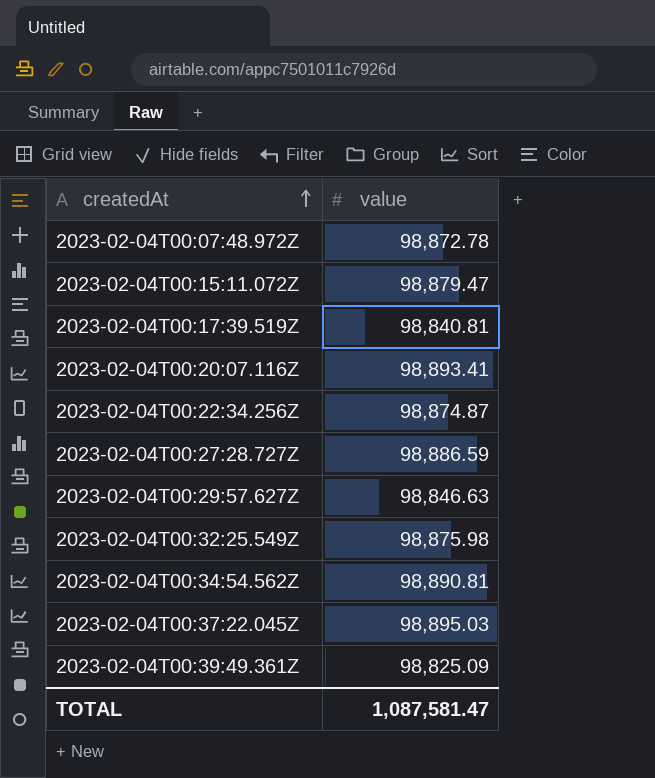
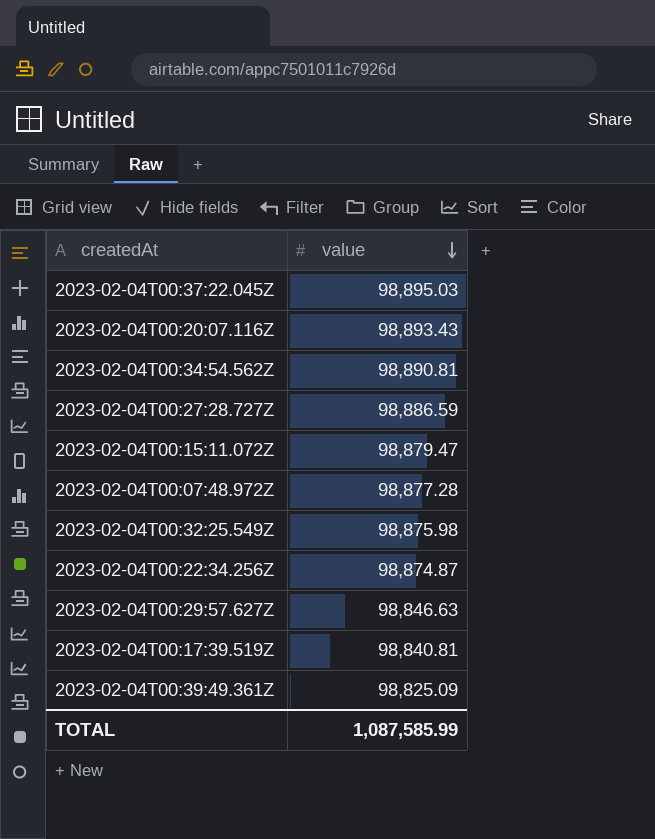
row order: createdAt ascending -> value descending
2023-02-04T00:20:07.116Z | value: 98,893.41 -> 98,893.43
2023-02-04T00:07:48.972Z | value: 98,872.78 -> 98,877.28
TOTAL | value: 1,087,581.47 -> 1,087,585.99

